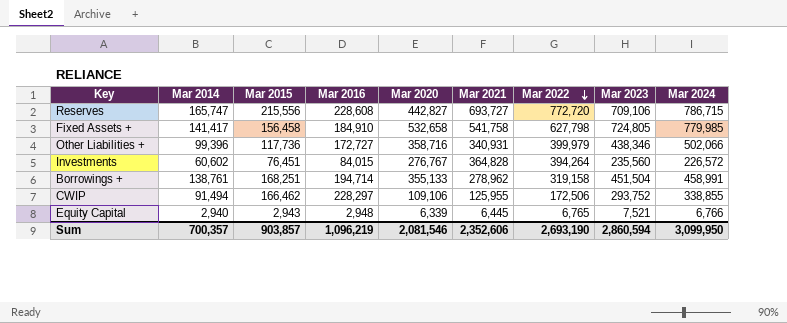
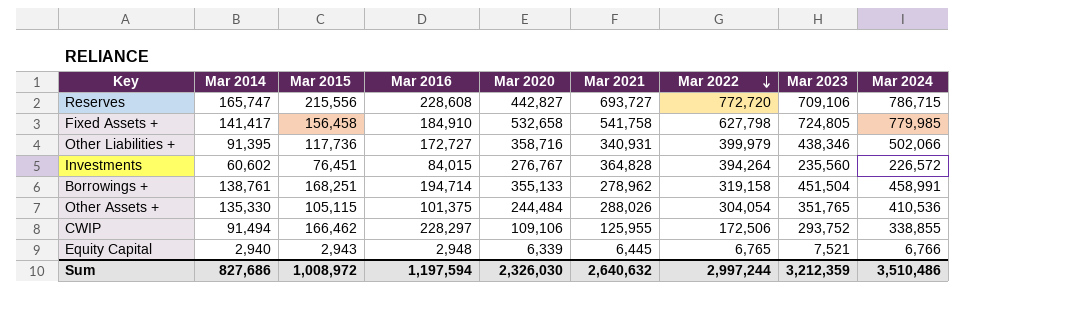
Other Liabilities + | Mar 2014: 99,396 -> 91,395
row Other Assets +: none -> 135,330 | 105,115 | 101,375 | 244,484 | 288,026 | 304,054 | 351,765 | 410,536
Sum | Mar 2014: 700,357 -> 827,686
Sum | Mar 2015: 903,857 -> 1,008,972
Sum | Mar 2016: 1,096,219 -> 1,197,594
Sum | Mar 2020: 2,081,546 -> 2,326,030
Sum | Mar 2021: 2,352,606 -> 2,640,632
Sum | Mar 2022: 2,693,190 -> 2,997,244
Sum | Mar 2023: 2,860,594 -> 3,212,359
Sum | Mar 2024: 3,099,950 -> 3,510,486

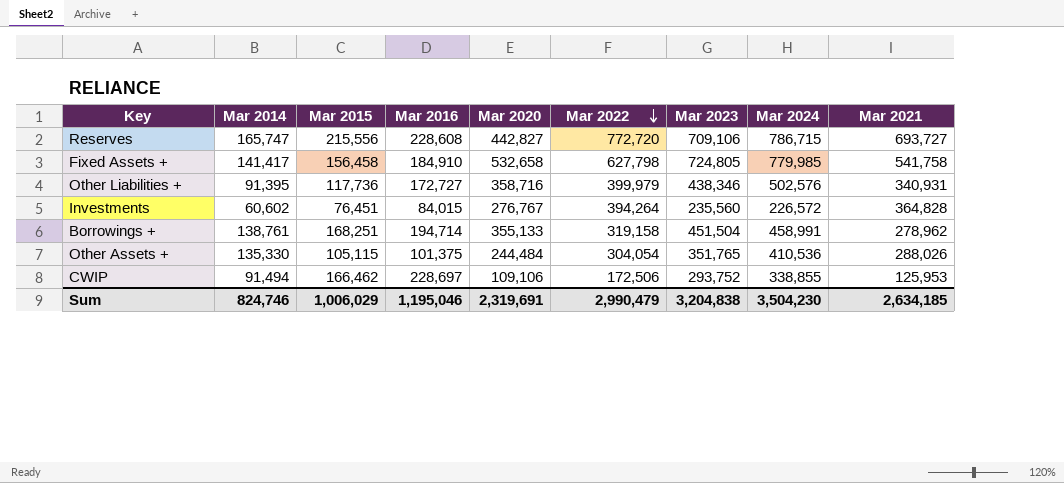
column Mar 2021 | position: 6 -> 9
row Equity Capital: 2,940 | 2,943 | 2,948 | 6,339 | 6,445 | 6,765 | 7,521 | 6,766 -> none
Other Liabilities + | Mar 2024: 502,066 -> 502,576
CWIP | Mar 2016: 228,297 -> 228,697
CWIP | Mar 2021: 125,955 -> 125,953
Sum | Mar 2014: 827,686 -> 824,746
Sum | Mar 2015: 1,008,972 -> 1,006,029
Sum | Mar 2016: 1,197,594 -> 1,195,046
Sum | Mar 2020: 2,326,030 -> 2,319,691
Sum | Mar 2022: 2,997,244 -> 2,990,479
Sum | Mar 2023: 3,212,359 -> 3,204,838
Sum | Mar 2024: 3,510,486 -> 3,504,230
Sum | Mar 2021: 2,640,632 -> 2,634,185

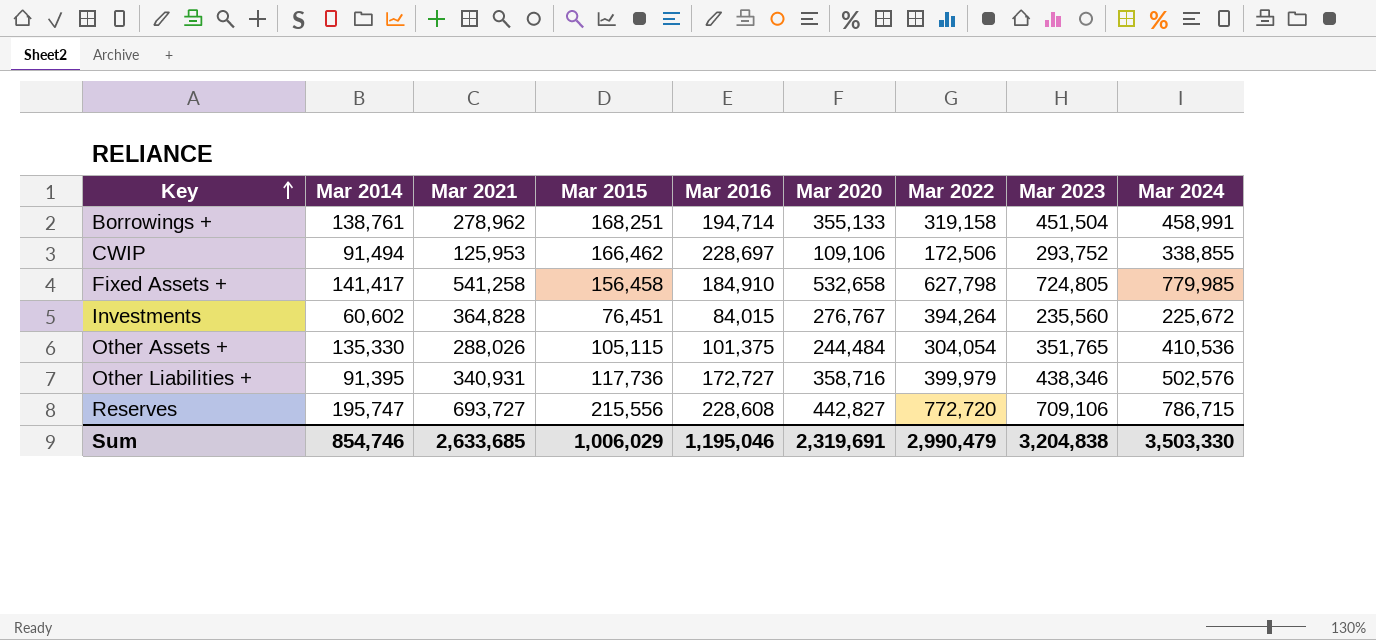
row order: Mar 2022 descending -> Key ascending
column Mar 2021 | position: 9 -> 3
Fixed Assets + | Mar 2021: 541,758 -> 541,258
Investments | Mar 2024: 226,572 -> 225,672
Reserves | Mar 2014: 165,747 -> 195,747
Sum | Mar 2014: 824,746 -> 854,746
Sum | Mar 2021: 2,634,185 -> 2,633,685
Sum | Mar 2024: 3,504,230 -> 3,503,330

